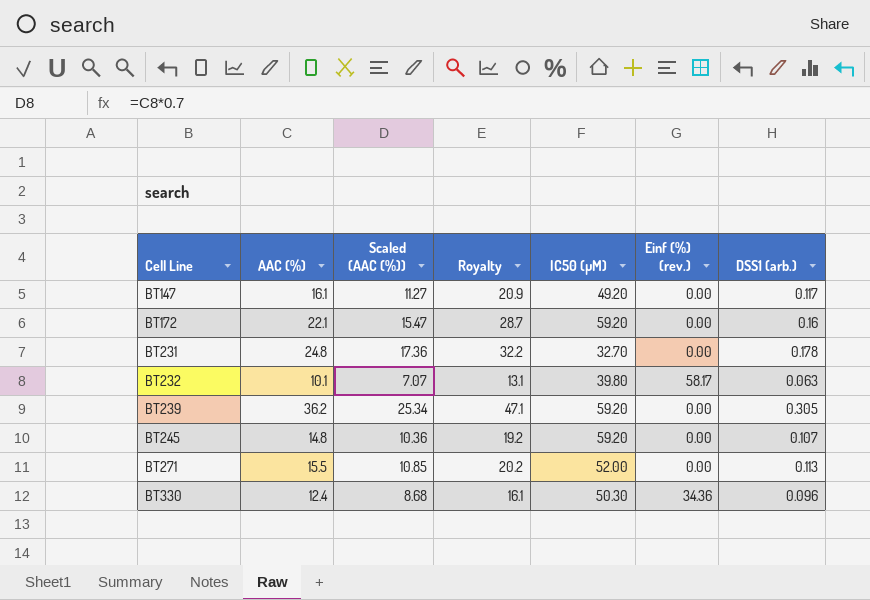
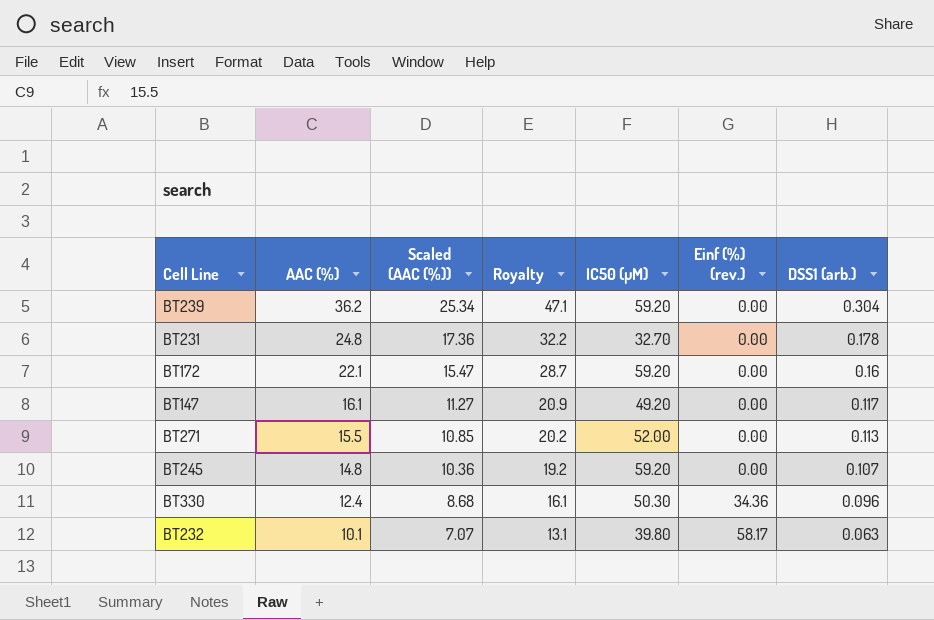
row order: Cell Line ascending -> AAC (%) descending
BT239 | DSS1 (arb.): 0.305 -> 0.304

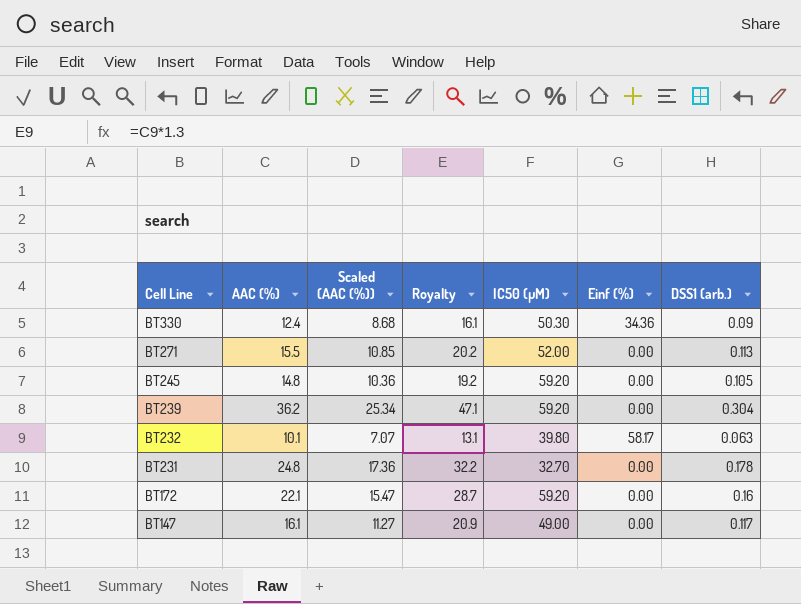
row order: AAC (%) descending -> Cell Line descending
column name: Einf (%) (rev.) -> Einf (%)
BT330 | DSS1 (arb.): 0.096 -> 0.09
BT245 | DSS1 (arb.): 0.107 -> 0.105
BT147 | IC50 (µM): 49.20 -> 49.00

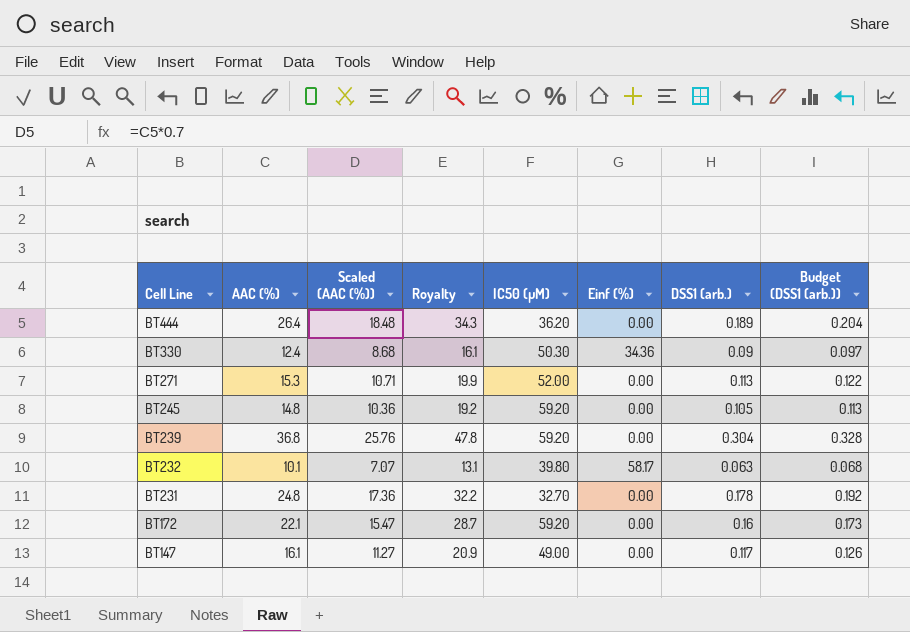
column Budget (DSS1 (arb.)) | formula: none -> [DSS1 (arb.)] * 1.08
row BT444: none -> 26.4 | 18.48 | 34.3 | 36.20 | 0.00 | 0.189 | 0.204
BT271 | AAC (%): 15.5 -> 15.3
BT271 | Scaled (AAC (%)): 10.85 -> 10.71
BT271 | Royalty: 20.2 -> 19.9
BT239 | AAC (%): 36.2 -> 36.8
BT239 | Scaled (AAC (%)): 25.34 -> 25.76
BT239 | Royalty: 47.1 -> 47.8

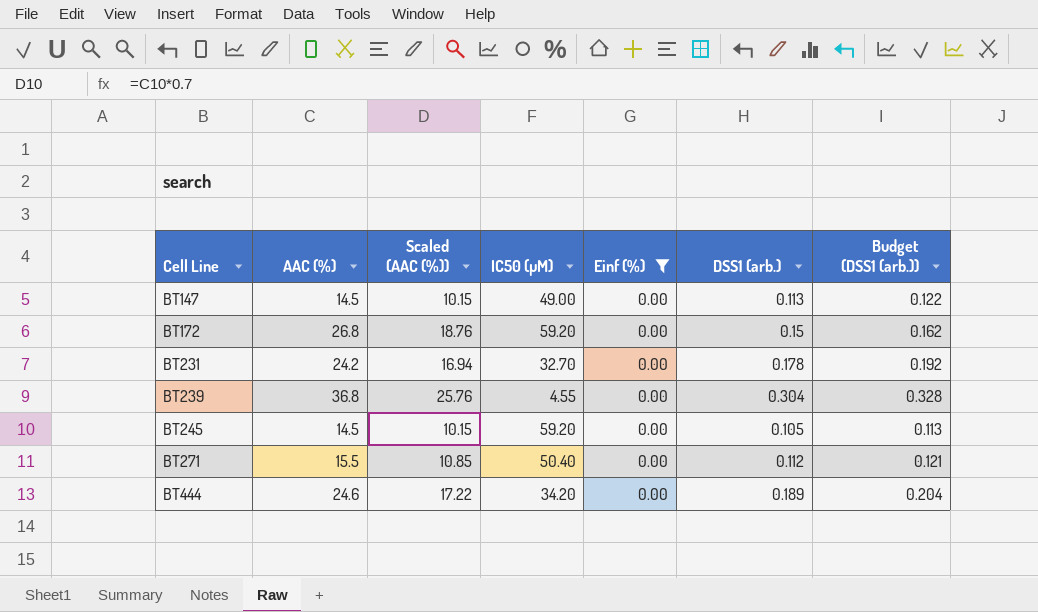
filter: none -> Einf (%) = 0.00
row order: Cell Line descending -> Cell Line ascending
column Royalty | formula: [AAC (%)] * 1.3 -> none
BT147 | AAC (%): 16.1 -> 14.5
BT147 | Scaled (AAC (%)): 11.27 -> 10.15
BT147 | DSS1 (arb.): 0.117 -> 0.113
BT147 | Budget (DSS1 (arb.)): 0.126 -> 0.122
BT172 | AAC (%): 22.1 -> 26.8
BT172 | Scaled (AAC (%)): 15.47 -> 18.76
BT172 | DSS1 (arb.): 0.16 -> 0.15
BT172 | Budget (DSS1 (arb.)): 0.173 -> 0.162
BT231 | AAC (%): 24.8 -> 24.2
BT231 | Scaled (AAC (%)): 17.36 -> 16.94
BT239 | IC50 (µM): 59.20 -> 4.55
BT245 | AAC (%): 14.8 -> 14.5
BT245 | Scaled (AAC (%)): 10.36 -> 10.15
BT271 | AAC (%): 15.3 -> 15.5
BT271 | Scaled (AAC (%)): 10.71 -> 10.85
BT271 | IC50 (µM): 52.00 -> 50.40
BT271 | DSS1 (arb.): 0.113 -> 0.112
BT271 | Budget (DSS1 (arb.)): 0.122 -> 0.121
BT444 | AAC (%): 26.4 -> 24.6
BT444 | Scaled (AAC (%)): 18.48 -> 17.22
BT444 | IC50 (µM): 36.20 -> 34.20

